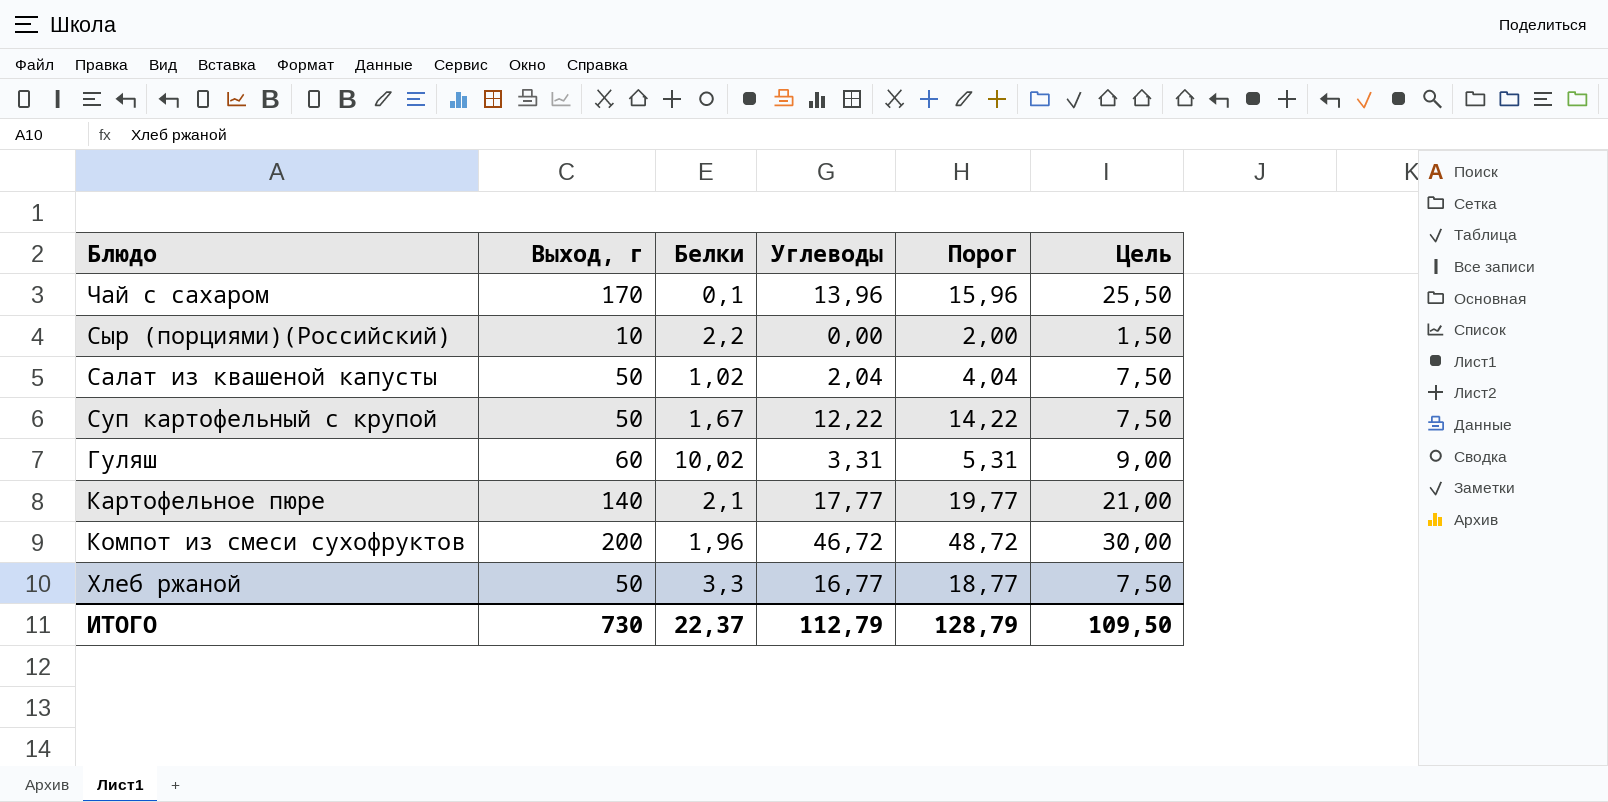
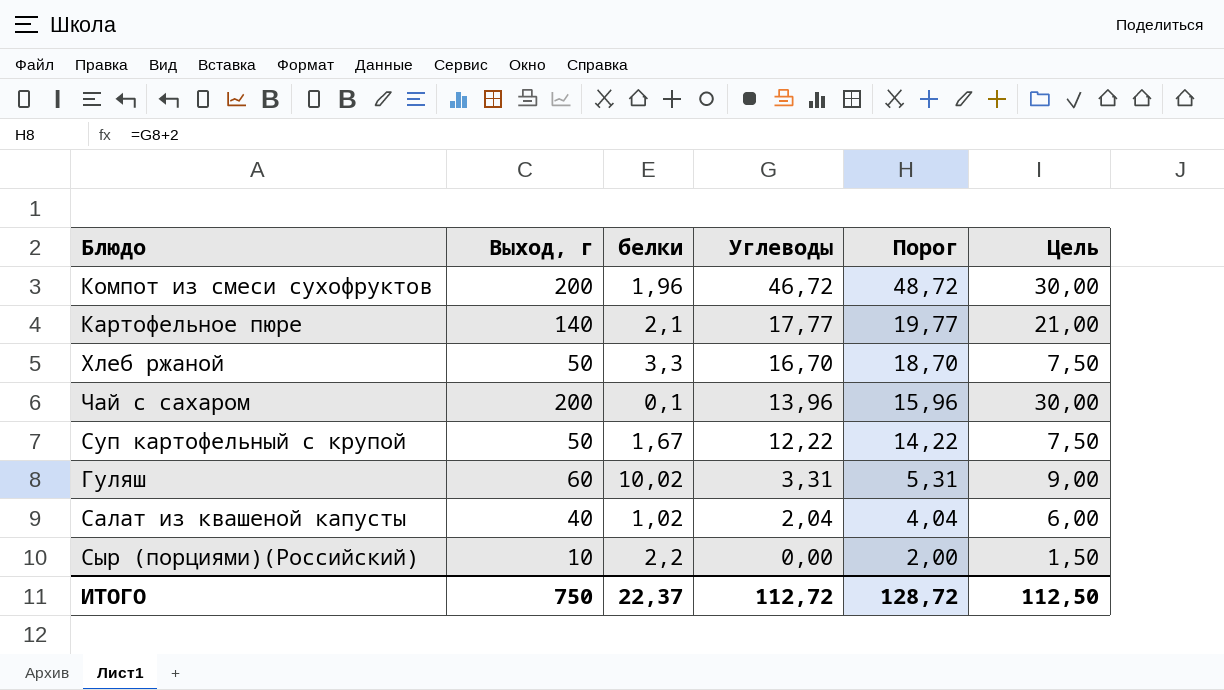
row order: none -> Углеводы descending
column name: Белки -> белки
Хлеб ржаной | Углеводы: 16,77 -> 16,70
Хлеб ржаной | Порог: 18,77 -> 18,70
Чай с сахаром | Выход, г: 170 -> 200
Чай с сахаром | Цель: 25,50 -> 30,00
Салат из квашеной капусты | Выход, г: 50 -> 40
Салат из квашеной капусты | Цель: 7,50 -> 6,00
ИТОГО | Выход, г: 730 -> 750
ИТОГО | Углеводы: 112,79 -> 112,72
ИТОГО | Порог: 128,79 -> 128,72
ИТОГО | Цель: 109,50 -> 112,50

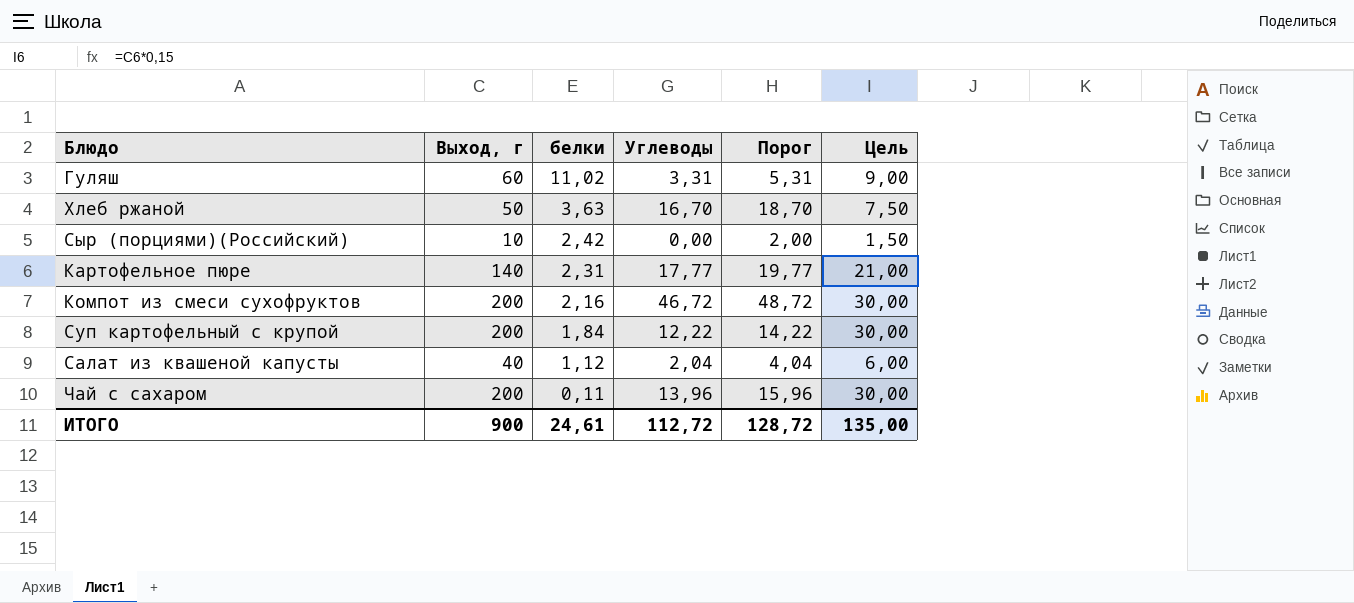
row order: Углеводы descending -> белки descending
Гуляш | белки: 10,02 -> 11,02
Хлеб ржаной | белки: 3,3 -> 3,63
Сыр (порциями)(Российский) | белки: 2,2 -> 2,42
Картофельное пюре | белки: 2,1 -> 2,31
Компот из смеси сухофруктов | белки: 1,96 -> 2,16
Суп картофельный с крупой | Выход, г: 50 -> 200
Суп картофельный с крупой | белки: 1,67 -> 1,84
Суп картофельный с крупой | Цель: 7,50 -> 30,00
Салат из квашеной капусты | белки: 1,02 -> 1,12
Чай с сахаром | белки: 0,1 -> 0,11
ИТОГО | Выход, г: 750 -> 900
ИТОГО | белки: 22,37 -> 24,61
ИТОГО | Цель: 112,50 -> 135,00

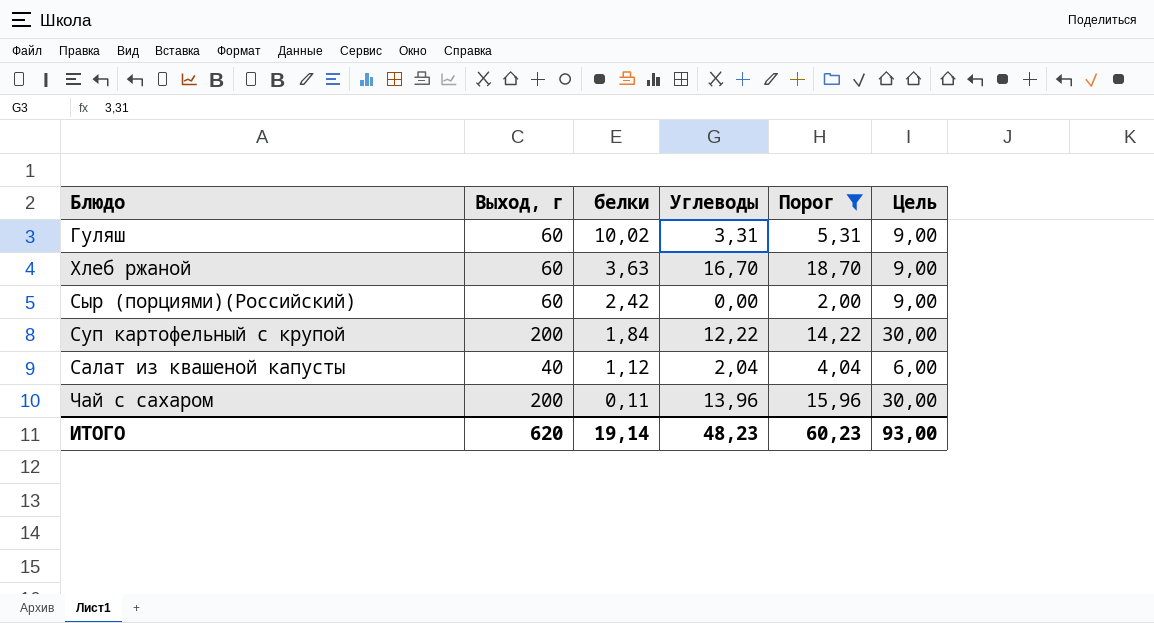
filter: none -> Порог <= 18,70
Гуляш | белки: 11,02 -> 10,02
Хлеб ржаной | Выход, г: 50 -> 60
Хлеб ржаной | Цель: 7,50 -> 9,00
Сыр (порциями)(Российский) | Выход, г: 10 -> 60
Сыр (порциями)(Российский) | Цель: 1,50 -> 9,00
ИТОГО | Выход, г: 900 -> 620
ИТОГО | белки: 24,61 -> 19,14
ИТОГО | Углеводы: 112,72 -> 48,23
ИТОГО | Порог: 128,72 -> 60,23
ИТОГО | Цель: 135,00 -> 93,00

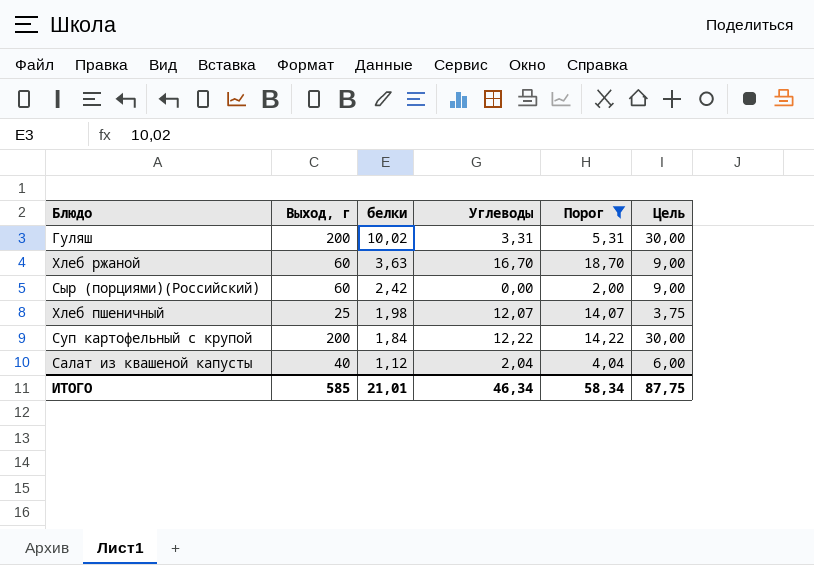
row Чай с сахаром: 200 | 0,11 | 13,96 | 15,96 | 30,00 -> none
Гуляш | Выход, г: 60 -> 200
Гуляш | Цель: 9,00 -> 30,00
row Хлеб пшеничный: none -> 25 | 1,98 | 12,07 | 14,07 | 3,75
ИТОГО | Выход, г: 620 -> 585
ИТОГО | белки: 19,14 -> 21,01
ИТОГО | Углеводы: 48,23 -> 46,34
ИТОГО | Порог: 60,23 -> 58,34
ИТОГО | Цель: 93,00 -> 87,75

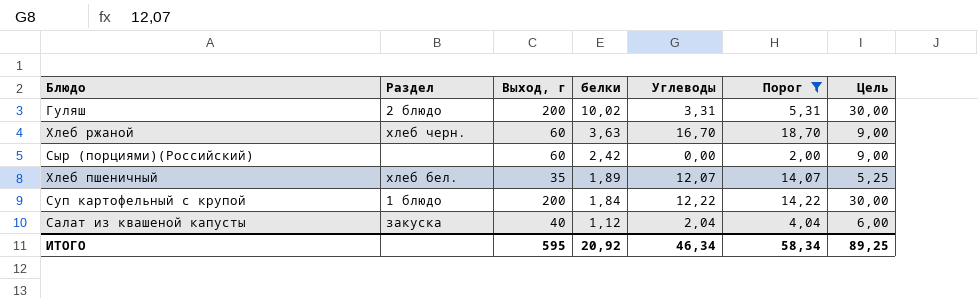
column Раздел | position: none -> 2
Хлеб пшеничный | Выход, г: 25 -> 35
Хлеб пшеничный | белки: 1,98 -> 1,89
Хлеб пшеничный | Цель: 3,75 -> 5,25
ИТОГО | Выход, г: 585 -> 595
ИТОГО | белки: 21,01 -> 20,92
ИТОГО | Цель: 87,75 -> 89,25

